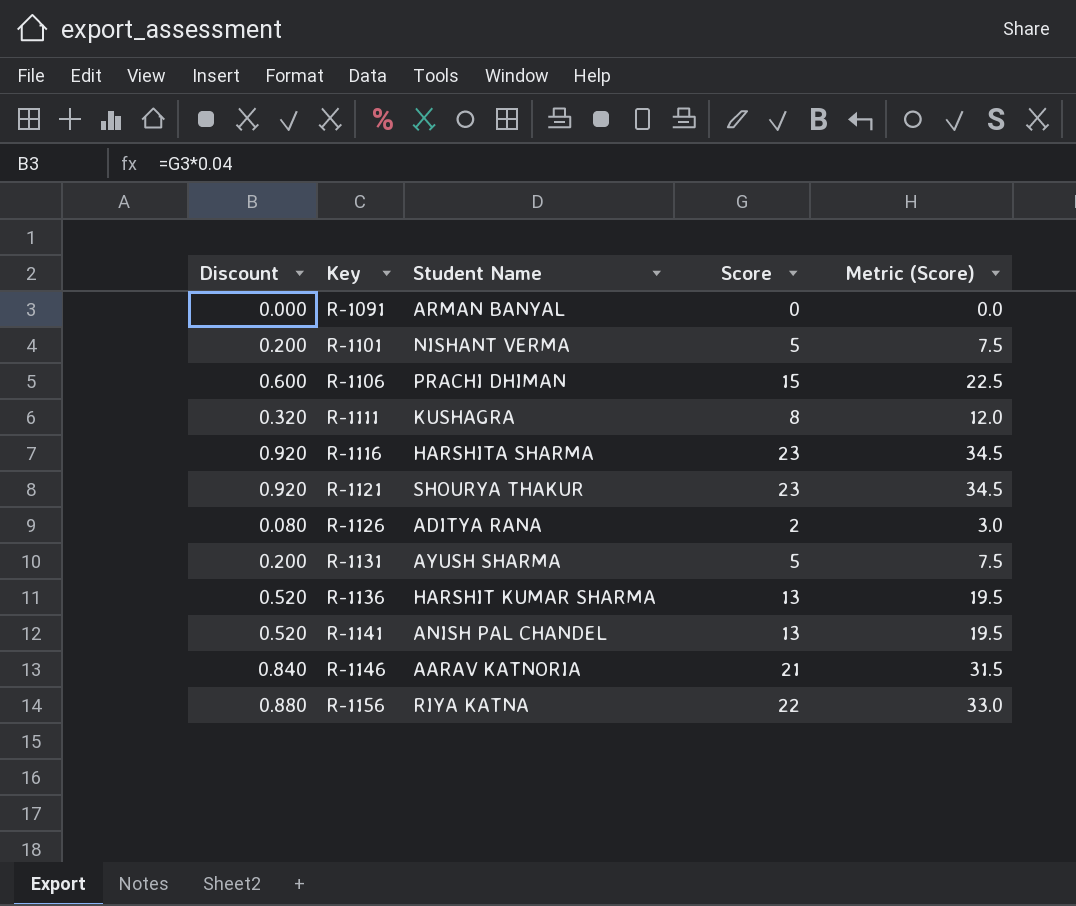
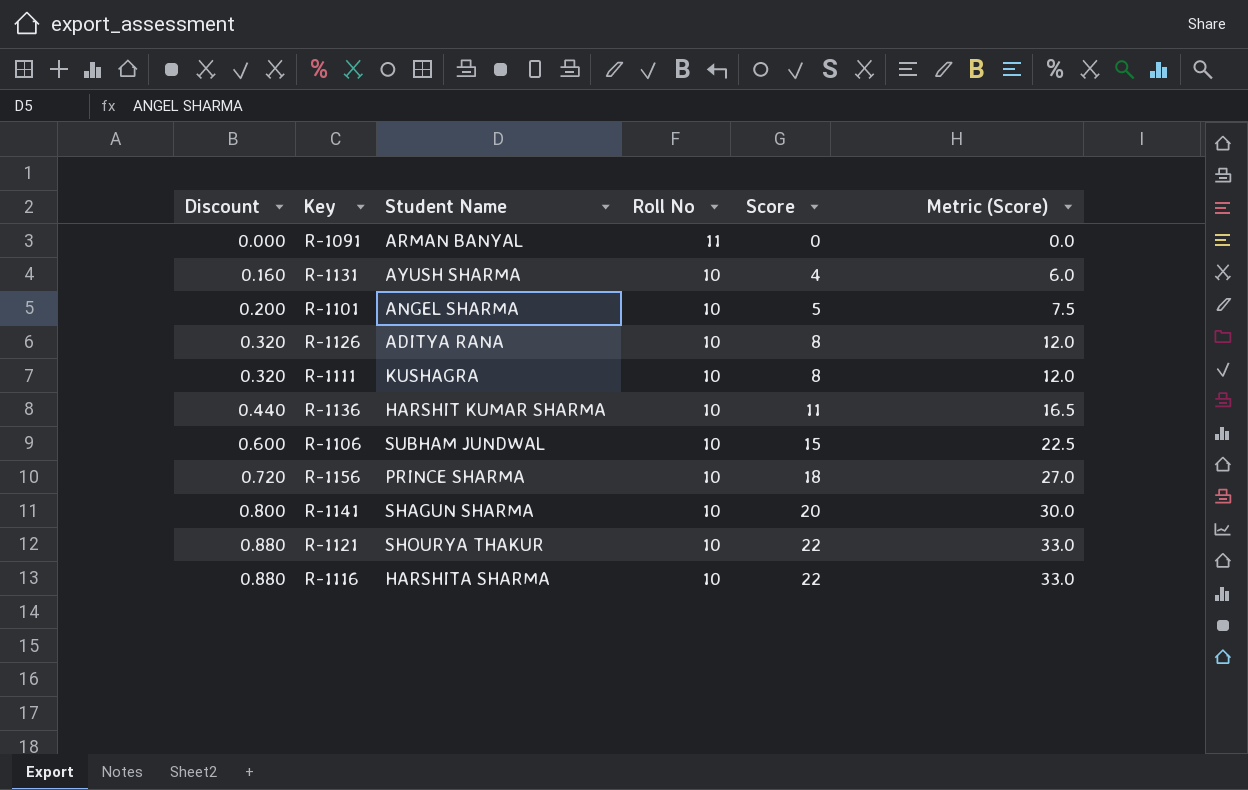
row order: Key ascending -> Discount ascending
column Roll No | position: none -> 4
row R-1146: 0.840 | AARAV KATNORIA | 21 | 31.5 -> none
R-1131 | Discount: 0.200 -> 0.160
R-1131 | Score: 5 -> 4
R-1131 | Metric (Score): 7.5 -> 6.0
R-1101 | Student Name: NISHANT VERMA -> ANGEL SHARMA
R-1126 | Discount: 0.080 -> 0.320
R-1126 | Score: 2 -> 8
R-1126 | Metric (Score): 3.0 -> 12.0
R-1136 | Discount: 0.520 -> 0.440
R-1136 | Score: 13 -> 11
R-1136 | Metric (Score): 19.5 -> 16.5
R-1106 | Student Name: PRACHI DHIMAN -> SUBHAM JUNDWAL
R-1156 | Discount: 0.880 -> 0.720
R-1156 | Student Name: RIYA KATNA -> PRINCE SHARMA
R-1156 | Score: 22 -> 18
R-1156 | Metric (Score): 33.0 -> 27.0
R-1141 | Discount: 0.520 -> 0.800
R-1141 | Student Name: ANISH PAL CHANDEL -> SHAGUN SHARMA
R-1141 | Score: 13 -> 20
R-1141 | Metric (Score): 19.5 -> 30.0
R-1121 | Discount: 0.920 -> 0.880
R-1121 | Score: 23 -> 22
R-1121 | Metric (Score): 34.5 -> 33.0
R-1116 | Discount: 0.920 -> 0.880
R-1116 | Score: 23 -> 22
R-1116 | Metric (Score): 34.5 -> 33.0

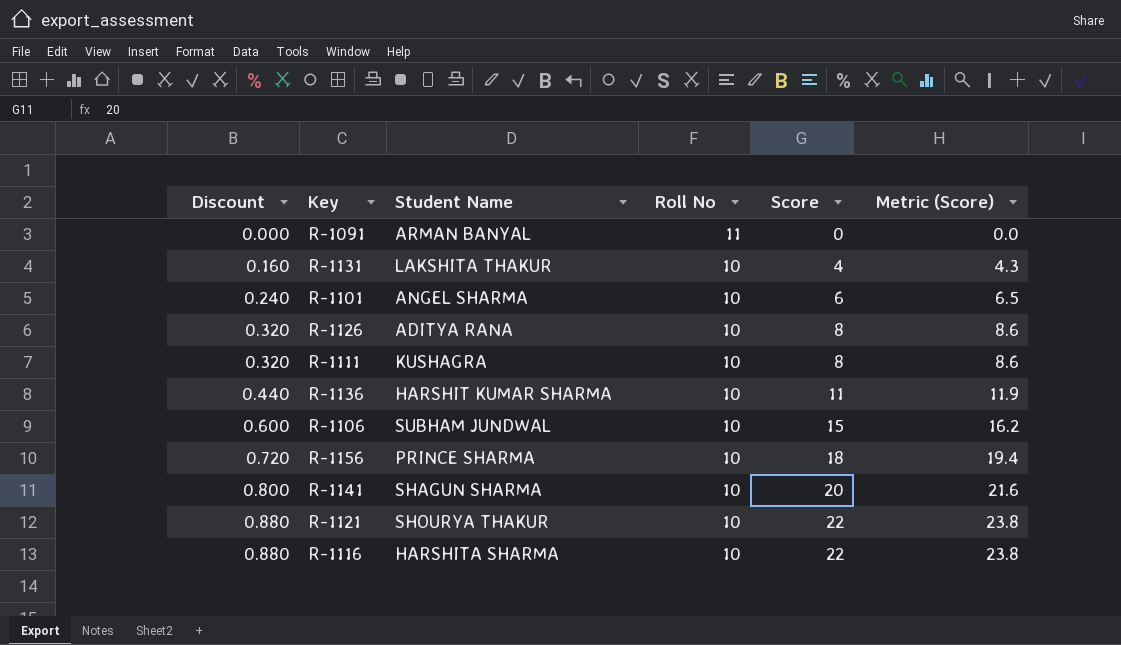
column Metric (Score) | formula: [Score] * 1.5 -> [Score] * 1.08
R-1131 | Student Name: AYUSH SHARMA -> LAKSHITA THAKUR
R-1101 | Discount: 0.200 -> 0.240
R-1101 | Score: 5 -> 6

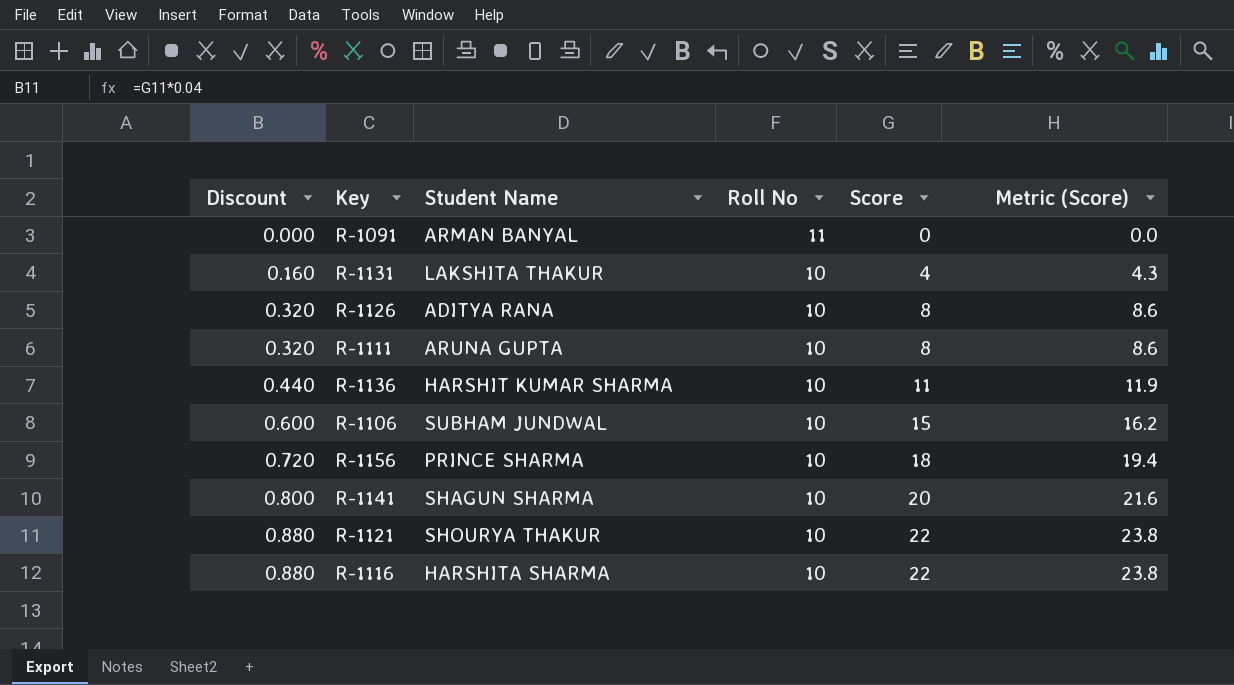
row R-1101: 0.240 | ANGEL SHARMA | 10 | 6 | 6.5 -> none
R-1111 | Student Name: KUSHAGRA -> ARUNA GUPTA

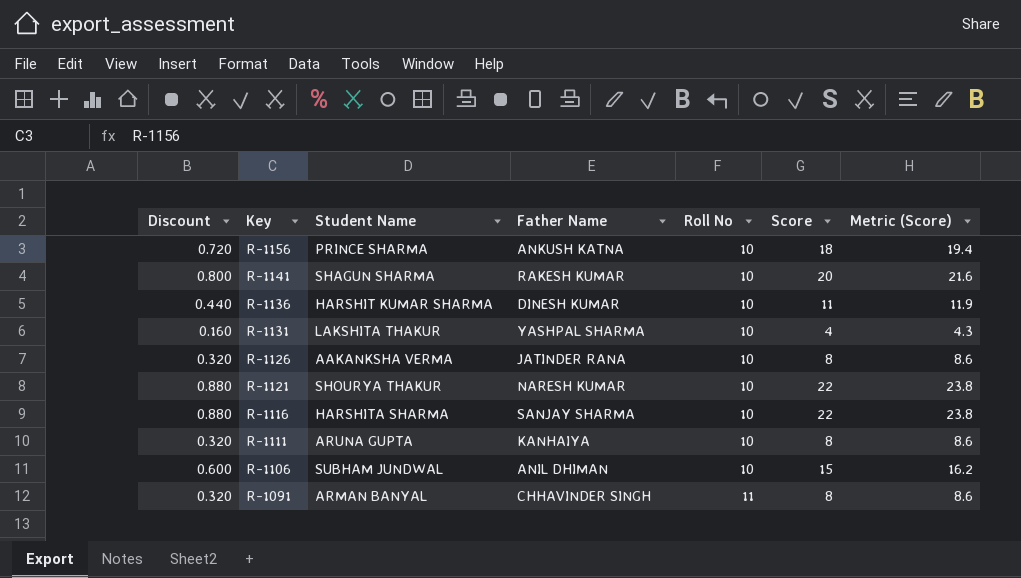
row order: Discount ascending -> Key descending
column Father Name | position: none -> 4
R-1126 | Student Name: ADITYA RANA -> AAKANKSHA VERMA
R-1091 | Discount: 0.000 -> 0.320
R-1091 | Score: 0 -> 8
R-1091 | Metric (Score): 0.0 -> 8.6

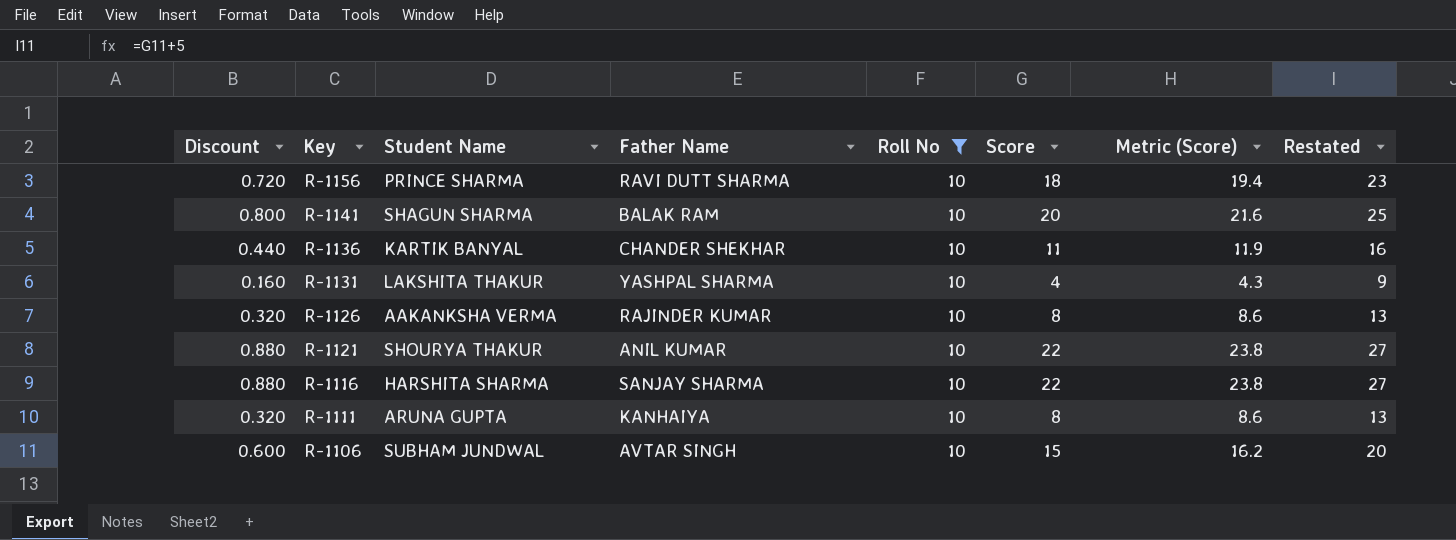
filter: none -> Roll No = 10
column Restated | formula: none -> [Score] + 5
R-1156 | Father Name: ANKUSH KATNA -> RAVI DUTT SHARMA
R-1141 | Father Name: RAKESH KUMAR -> BALAK RAM
R-1136 | Student Name: HARSHIT KUMAR SHARMA -> KARTIK BANYAL
R-1136 | Father Name: DINESH KUMAR -> CHANDER SHEKHAR
R-1126 | Father Name: JATINDER RANA -> RAJINDER KUMAR
R-1121 | Father Name: NARESH KUMAR -> ANIL KUMAR
R-1106 | Father Name: ANIL DHIMAN -> AVTAR SINGH

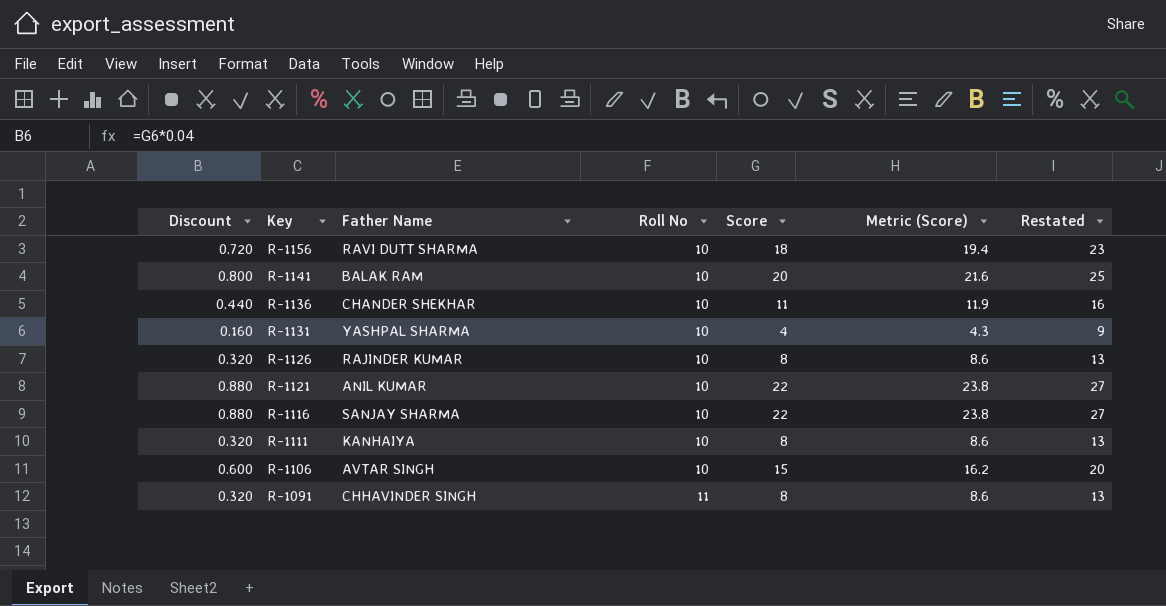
filter: Roll No = 10 -> none
column Student Name | position: 3 -> none

